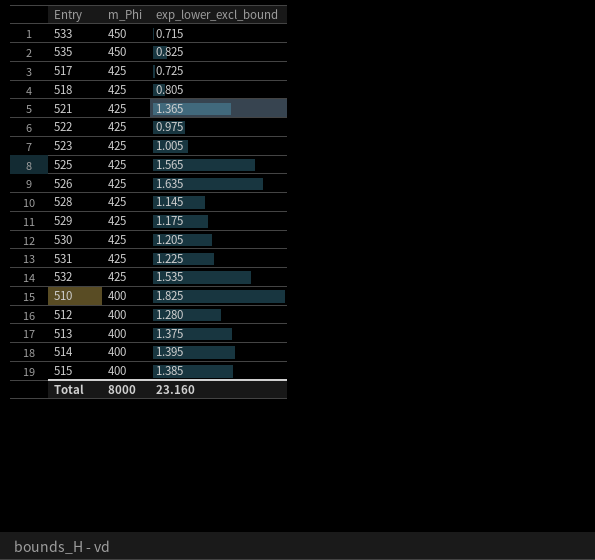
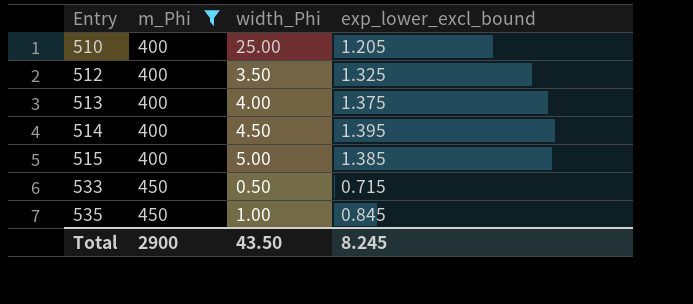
filter: none -> m_Phi != 425
row order: m_Phi descending -> Entry ascending
column width_Phi | position: none -> 3
510 | exp_lower_excl_bound: 1.825 -> 1.205
512 | exp_lower_excl_bound: 1.280 -> 1.325
535 | exp_lower_excl_bound: 0.825 -> 0.845
Total | m_Phi: 8000 -> 2900
Total | exp_lower_excl_bound: 23.160 -> 8.245

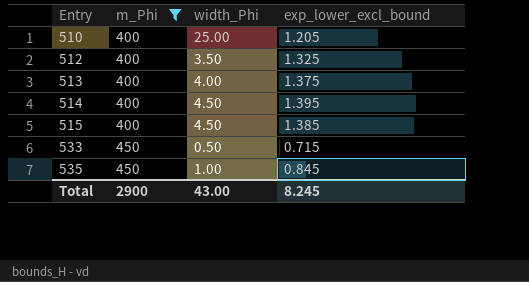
515 | width_Phi: 5.00 -> 4.50
Total | width_Phi: 43.50 -> 43.00

